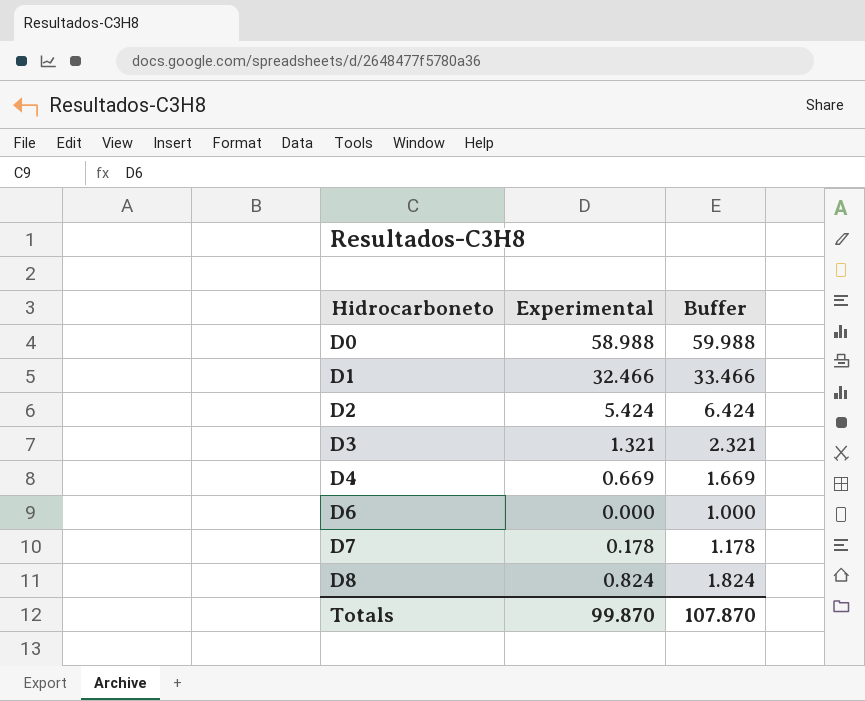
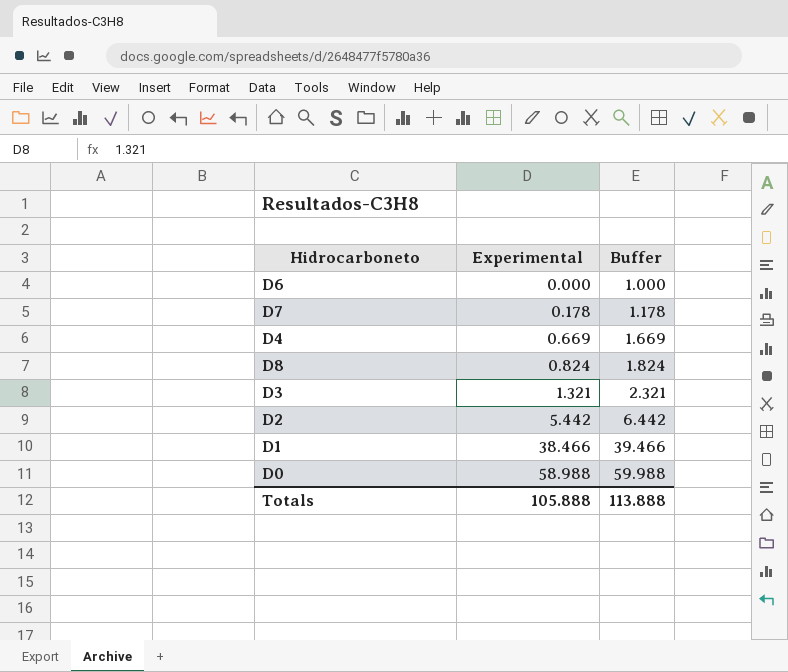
row order: Hidrocarboneto ascending -> Experimental ascending
D2 | Experimental: 5.424 -> 5.442
D2 | Buffer: 6.424 -> 6.442
D1 | Experimental: 32.466 -> 38.466
D1 | Buffer: 33.466 -> 39.466
Totals | Experimental: 99.870 -> 105.888
Totals | Buffer: 107.870 -> 113.888

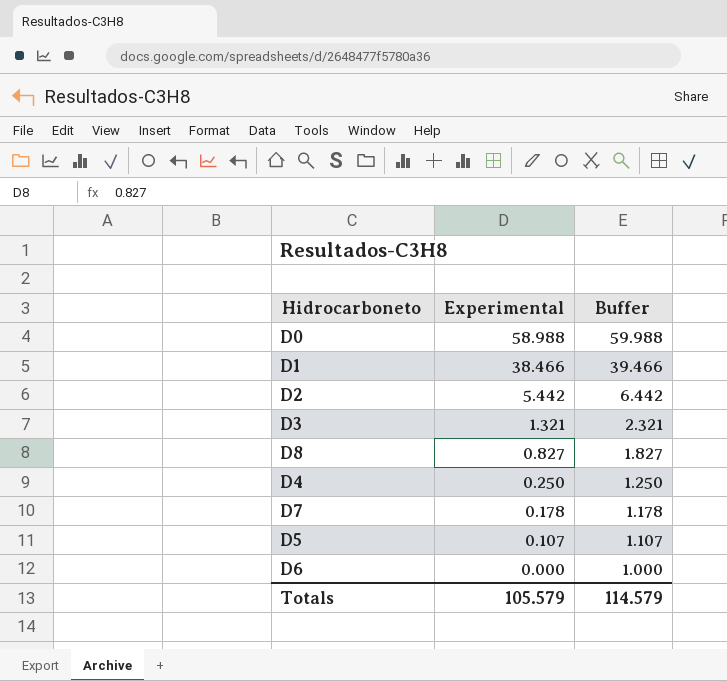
row order: Experimental ascending -> Experimental descending
D8 | Experimental: 0.824 -> 0.827
D8 | Buffer: 1.824 -> 1.827
D4 | Experimental: 0.669 -> 0.250
D4 | Buffer: 1.669 -> 1.250
row D5: none -> 0.107 | 1.107
Totals | Experimental: 105.888 -> 105.579
Totals | Buffer: 113.888 -> 114.579

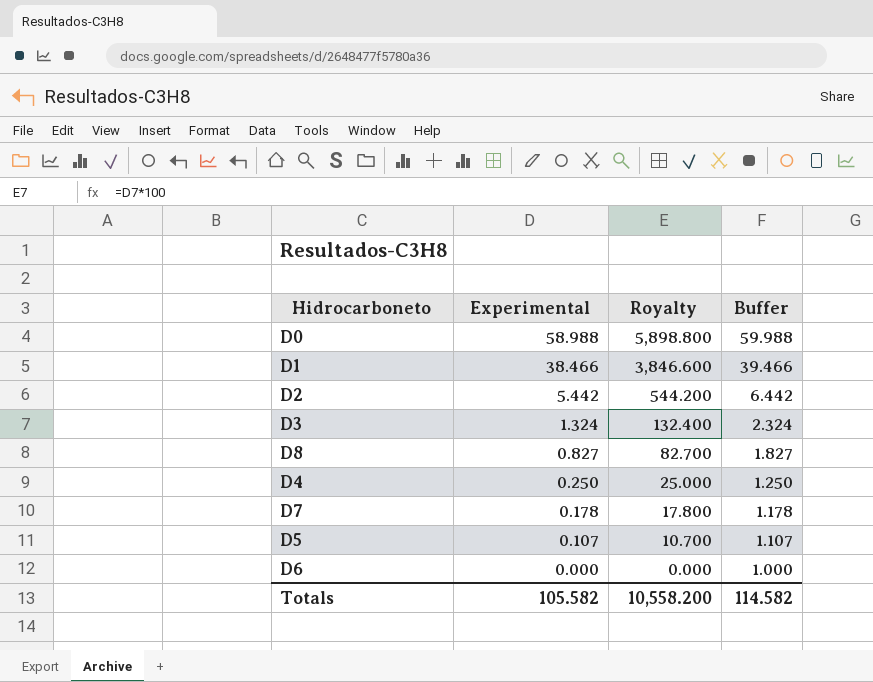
column Royalty | formula: none -> [Experimental] * 100
D3 | Experimental: 1.321 -> 1.324
D3 | Buffer: 2.321 -> 2.324
Totals | Experimental: 105.579 -> 105.582
Totals | Buffer: 114.579 -> 114.582

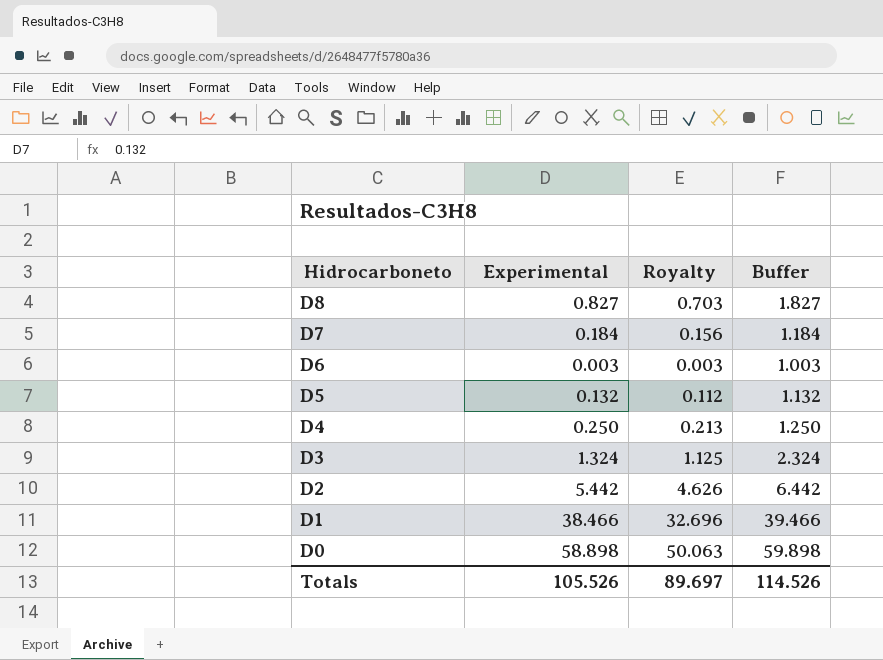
row order: Experimental descending -> Hidrocarboneto descending
column Royalty | formula: [Experimental] * 100 -> [Experimental] * 0.85
D7 | Experimental: 0.178 -> 0.184
D7 | Buffer: 1.178 -> 1.184
D6 | Experimental: 0.000 -> 0.003
D6 | Buffer: 1.000 -> 1.003
D5 | Experimental: 0.107 -> 0.132
D5 | Buffer: 1.107 -> 1.132
D0 | Experimental: 58.988 -> 58.898
D0 | Buffer: 59.988 -> 59.898
Totals | Experimental: 105.582 -> 105.526
Totals | Royalty: 10,558.200 -> 89.697
Totals | Buffer: 114.582 -> 114.526

